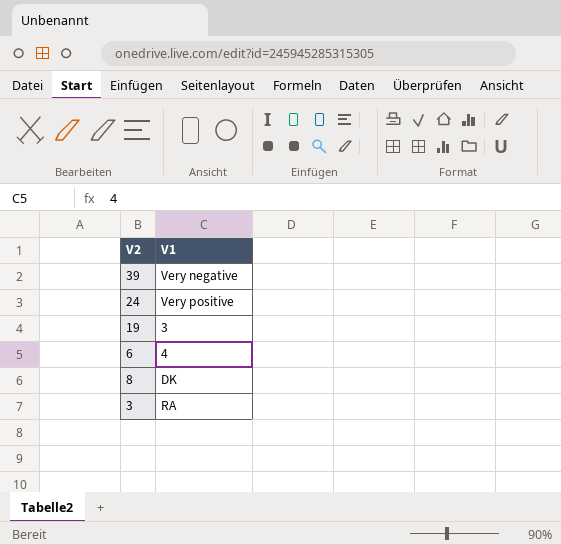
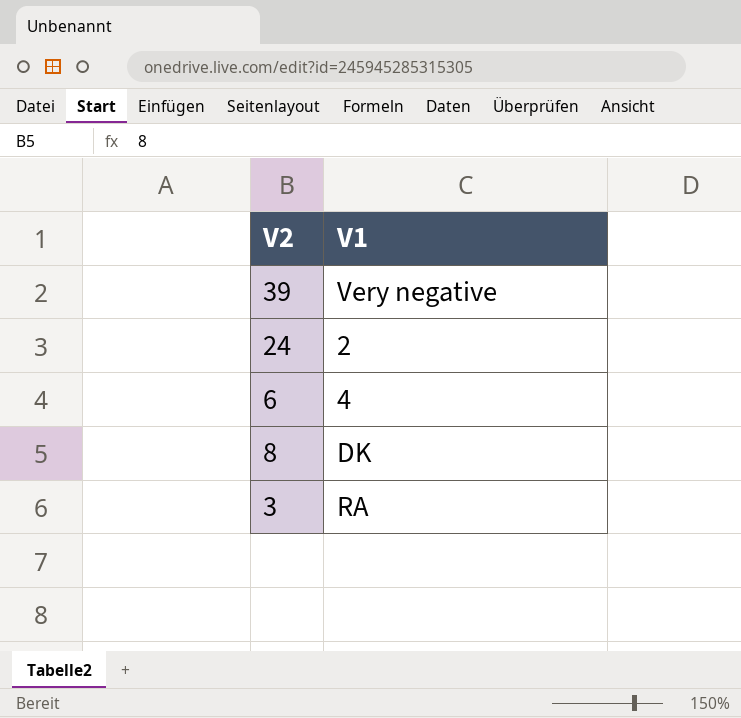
row 19: 3 -> none
24 | V1: Very positive -> 2

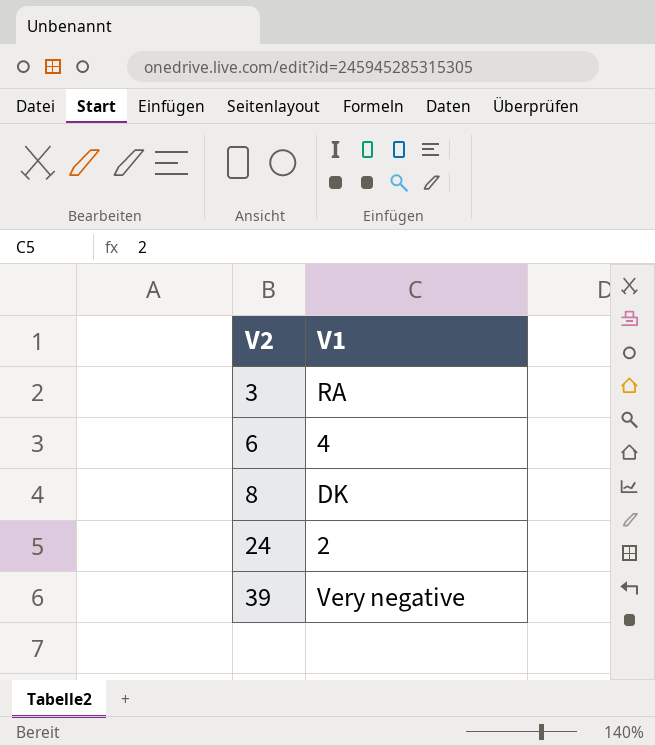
row order: none -> V2 ascending

